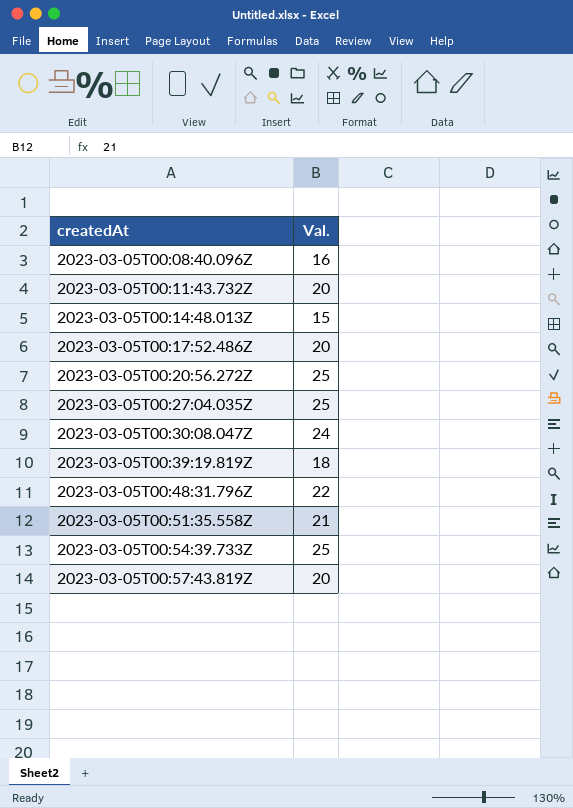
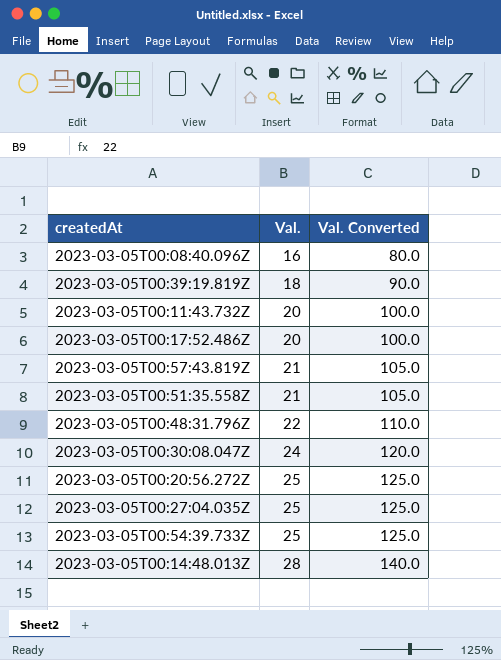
row order: createdAt ascending -> Val. ascending
column Val. Converted | formula: none -> [Val.] * 5
2023-03-05T00:57:43.819Z | Val.: 20 -> 21
2023-03-05T00:14:48.013Z | Val.: 15 -> 28

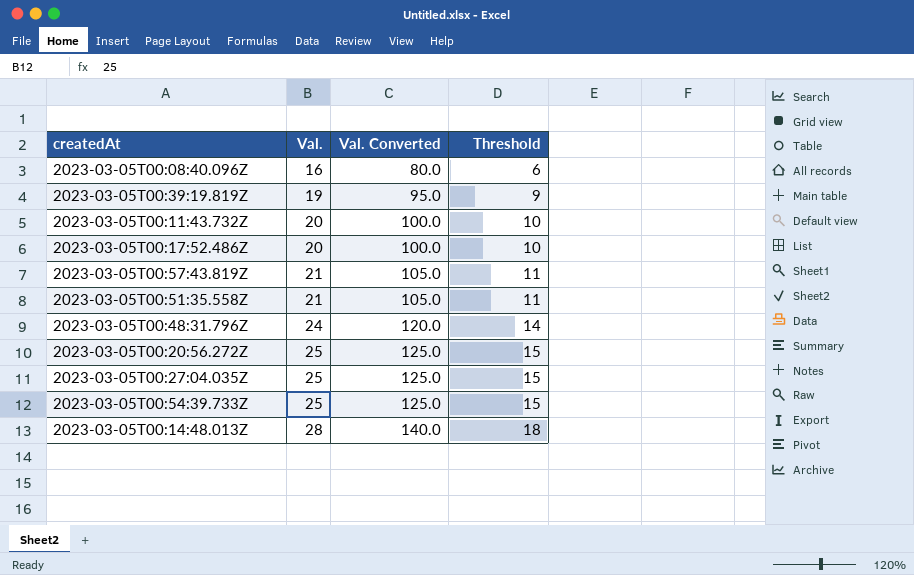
column Threshold | formula: none -> [Val.] - 10
row 2023-03-05T00:30:08.047Z: 24 | 120.0 -> none
2023-03-05T00:39:19.819Z | Val.: 18 -> 19
2023-03-05T00:39:19.819Z | Val. Converted: 90.0 -> 95.0
2023-03-05T00:48:31.796Z | Val.: 22 -> 24
2023-03-05T00:48:31.796Z | Val. Converted: 110.0 -> 120.0

